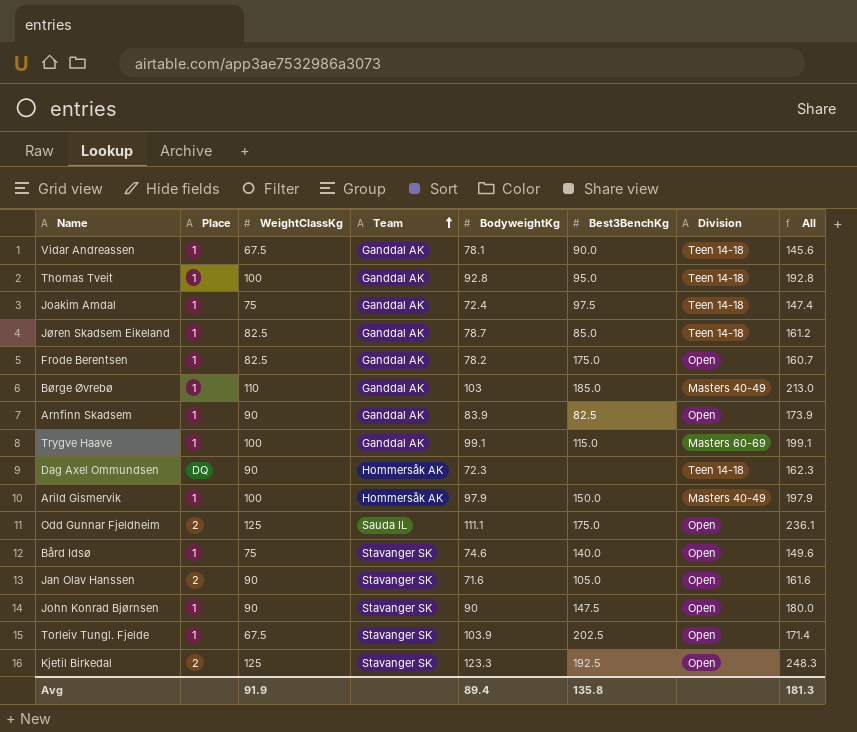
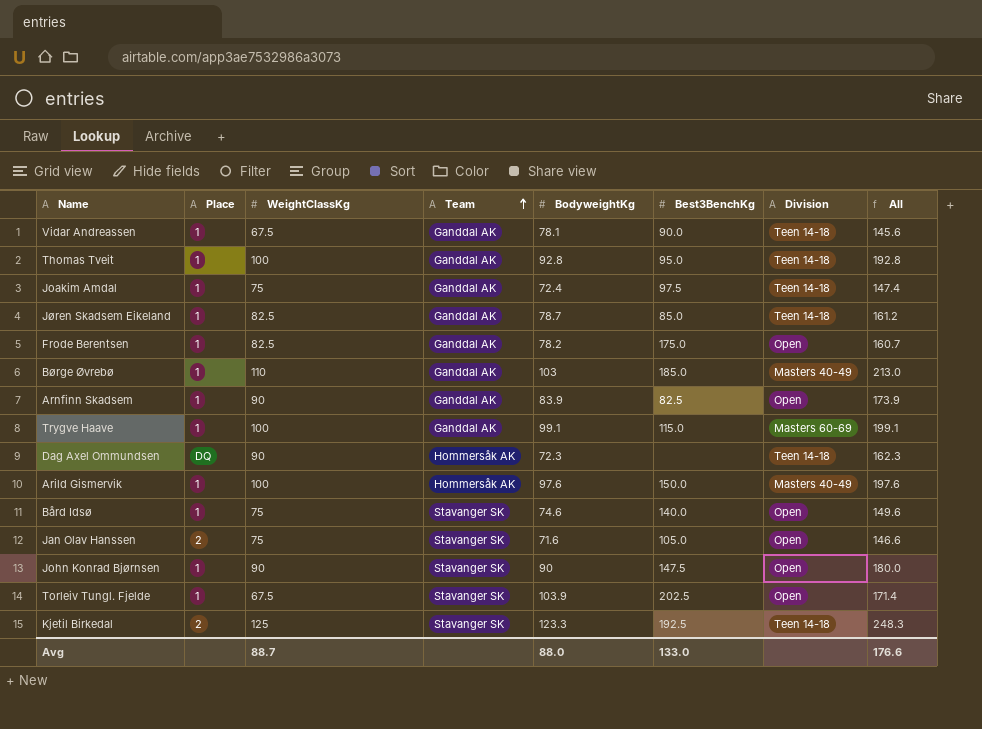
row Odd Gunnar Fjeldheim: 2 | 125 | Sauda IL | 111.1 | 175.0 | Open | 236.1 -> none
Arild Gismervik | BodyweightKg: 97.9 -> 97.6
Arild Gismervik | All: 197.9 -> 197.6
Jan Olav Hanssen | WeightClassKg: 90 -> 75
Jan Olav Hanssen | All: 161.6 -> 146.6
Kjetil Birkedal | Division: Open -> Teen 14-18
Avg | WeightClassKg: 91.9 -> 88.7
Avg | BodyweightKg: 89.4 -> 88.0
Avg | Best3BenchKg: 135.8 -> 133.0
Avg | All: 181.3 -> 176.6

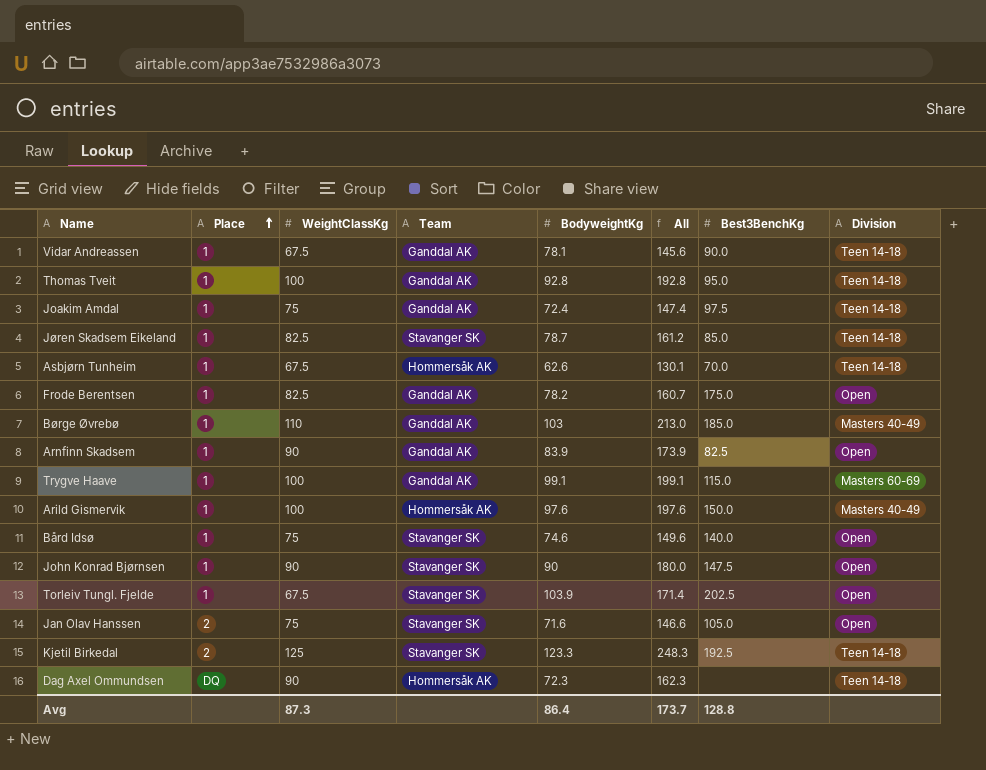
row order: Team ascending -> Place ascending
column All | position: 8 -> 6
Jøren Skadsem Eikeland | Team: Ganddal AK -> Stavanger SK
row Asbjørn Tunheim: none -> 1 | 67.5 | Hommersåk AK | 62.6 | 130.1 | 70.0 | Teen 14-18
Avg | WeightClassKg: 88.7 -> 87.3
Avg | BodyweightKg: 88.0 -> 86.4
Avg | All: 176.6 -> 173.7
Avg | Best3BenchKg: 133.0 -> 128.8

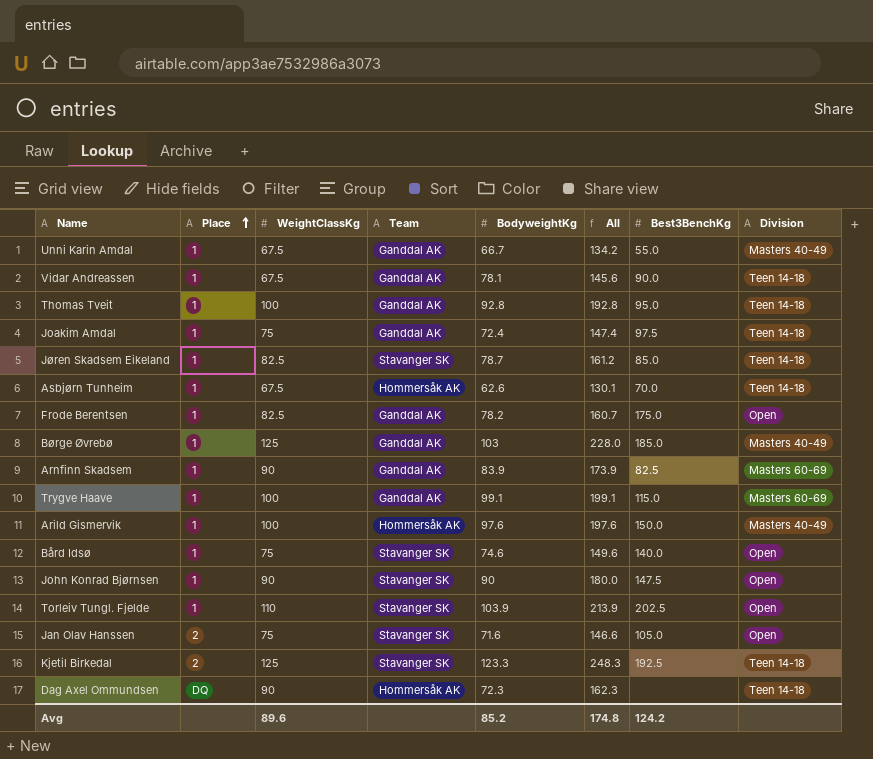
row Unni Karin Amdal: none -> 1 | 67.5 | Ganddal AK | 66.7 | 134.2 | 55.0 | Masters 40-49
Børge Øvrebø | WeightClassKg: 110 -> 125
Børge Øvrebø | All: 213.0 -> 228.0
Arnfinn Skadsem | Division: Open -> Masters 60-69
Torleiv Tungl. Fjelde | WeightClassKg: 67.5 -> 110
Torleiv Tungl. Fjelde | All: 171.4 -> 213.9
Avg | WeightClassKg: 87.3 -> 89.6
Avg | BodyweightKg: 86.4 -> 85.2
Avg | All: 173.7 -> 174.8
Avg | Best3BenchKg: 128.8 -> 124.2

